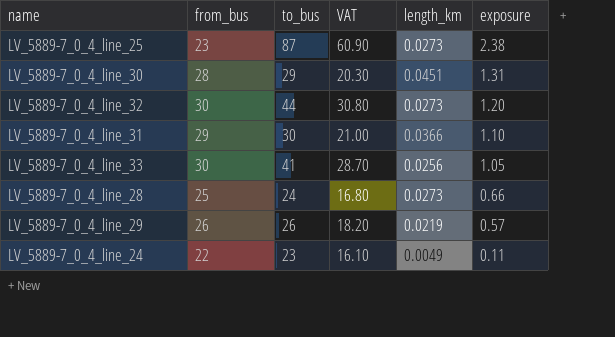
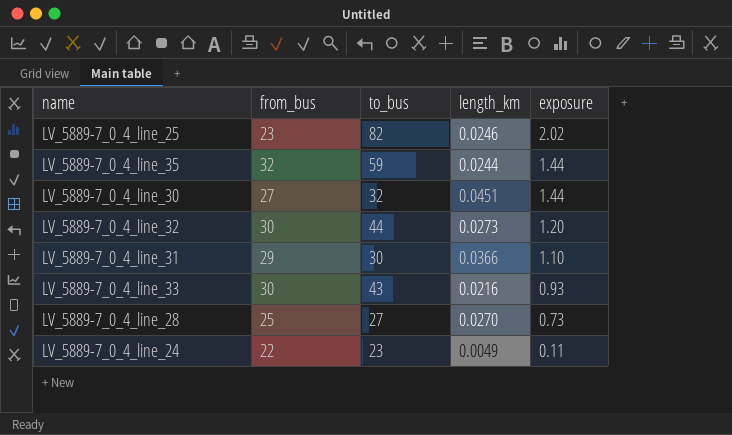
column VAT | formula: [to_bus] * 0.7 -> none
row LV_5889-7_0_4_line_29: 26 | 26 | 18.20 | 0.0219 | 0.57 -> none
LV_5889-7_0_4_line_25 | to_bus: 87 -> 82
LV_5889-7_0_4_line_25 | length_km: 0.0273 -> 0.0246
LV_5889-7_0_4_line_25 | exposure: 2.38 -> 2.02
row LV_5889-7_0_4_line_35: none -> 32 | 59 | 0.0244 | 1.44
LV_5889-7_0_4_line_30 | from_bus: 28 -> 27
LV_5889-7_0_4_line_30 | to_bus: 29 -> 32
LV_5889-7_0_4_line_30 | exposure: 1.31 -> 1.44
LV_5889-7_0_4_line_33 | to_bus: 41 -> 43
LV_5889-7_0_4_line_33 | length_km: 0.0256 -> 0.0216
LV_5889-7_0_4_line_33 | exposure: 1.05 -> 0.93
LV_5889-7_0_4_line_28 | to_bus: 24 -> 27
LV_5889-7_0_4_line_28 | length_km: 0.0273 -> 0.0270
LV_5889-7_0_4_line_28 | exposure: 0.66 -> 0.73

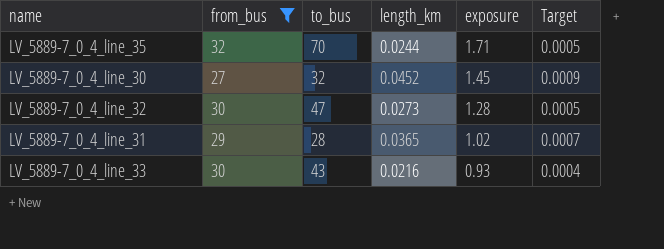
filter: none -> from_bus >= 27
column Target | formula: none -> [length_km] * 0.02
LV_5889-7_0_4_line_35 | to_bus: 59 -> 70
LV_5889-7_0_4_line_35 | exposure: 1.44 -> 1.71
LV_5889-7_0_4_line_30 | length_km: 0.0451 -> 0.0452
LV_5889-7_0_4_line_30 | exposure: 1.44 -> 1.45
LV_5889-7_0_4_line_32 | to_bus: 44 -> 47
LV_5889-7_0_4_line_32 | exposure: 1.20 -> 1.28
LV_5889-7_0_4_line_31 | to_bus: 30 -> 28
LV_5889-7_0_4_line_31 | length_km: 0.0366 -> 0.0365
LV_5889-7_0_4_line_31 | exposure: 1.10 -> 1.02

